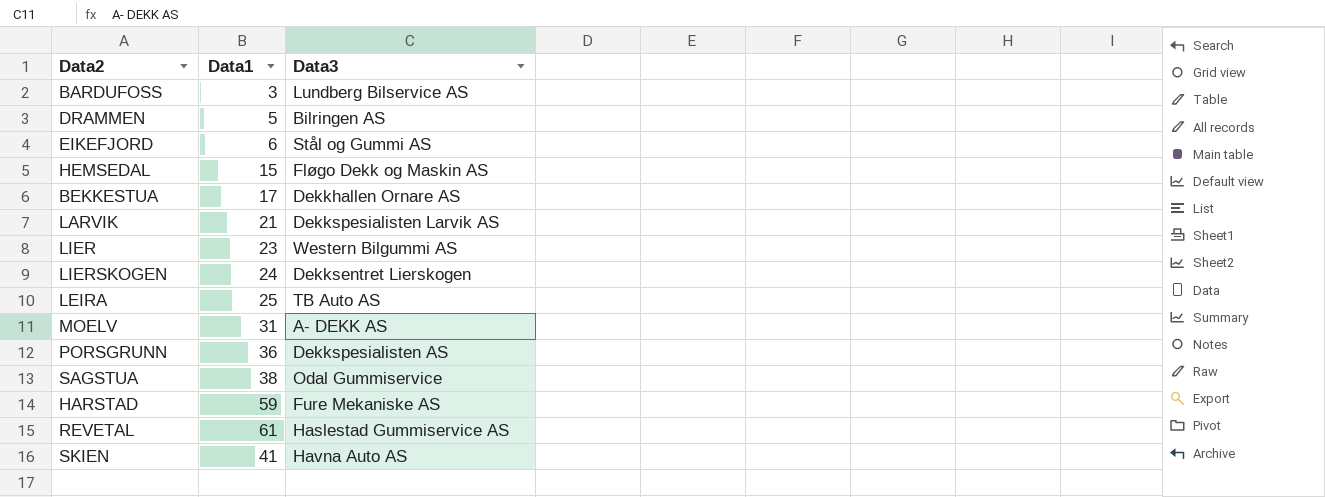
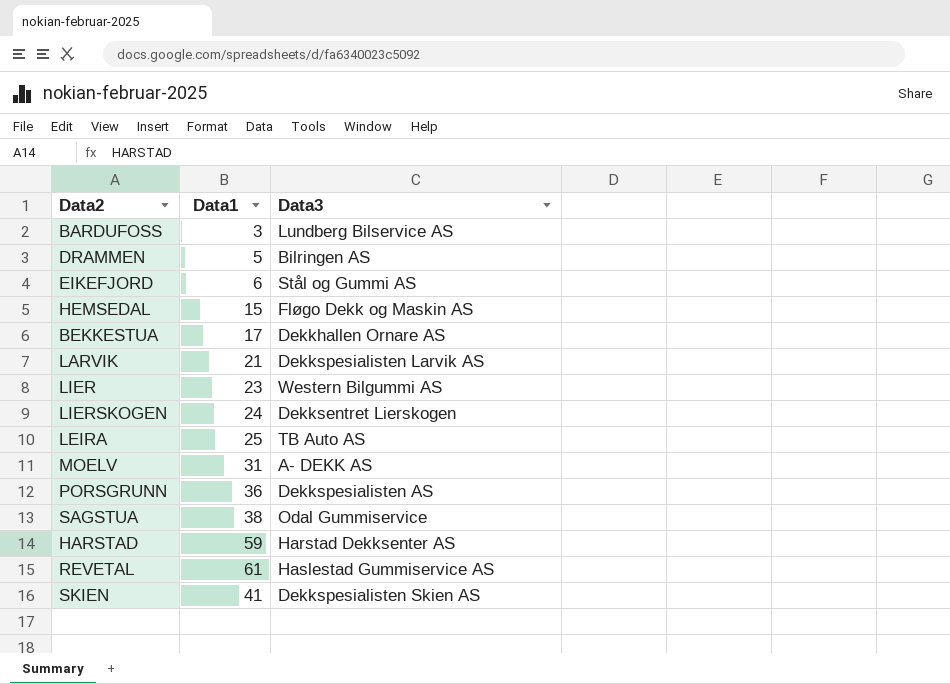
HARSTAD | Data3: Fure Mekaniske AS -> Harstad Dekksenter AS
SKIEN | Data3: Havna Auto AS -> Dekkspesialisten Skien AS

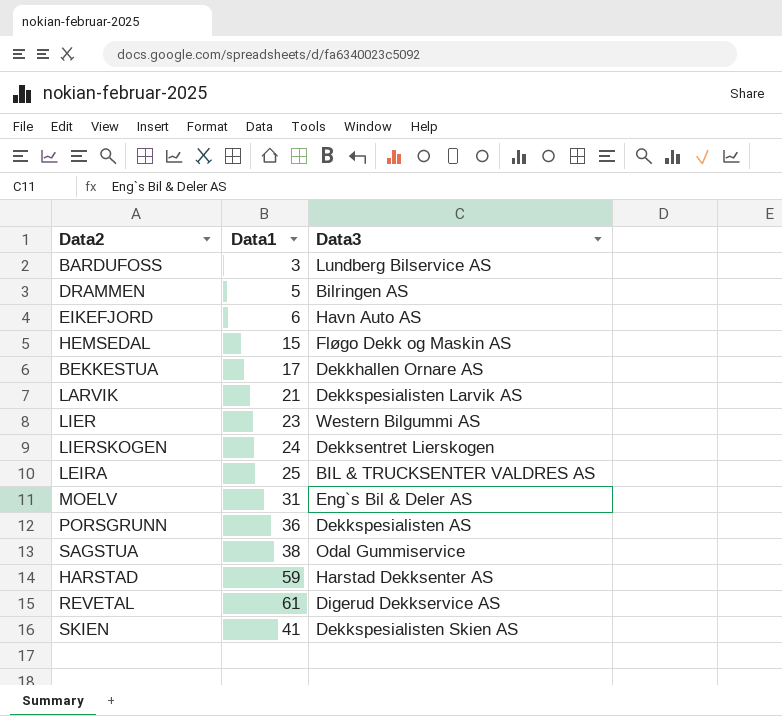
EIKEFJORD | Data3: Stål og Gummi AS -> Havn Auto AS
LEIRA | Data3: TB Auto AS -> BIL & TRUCKSENTER VALDRES AS
MOELV | Data3: A- DEKK AS -> Eng`s Bil & Deler AS
REVETAL | Data3: Haslestad Gummiservice AS -> Digerud Dekkservice AS

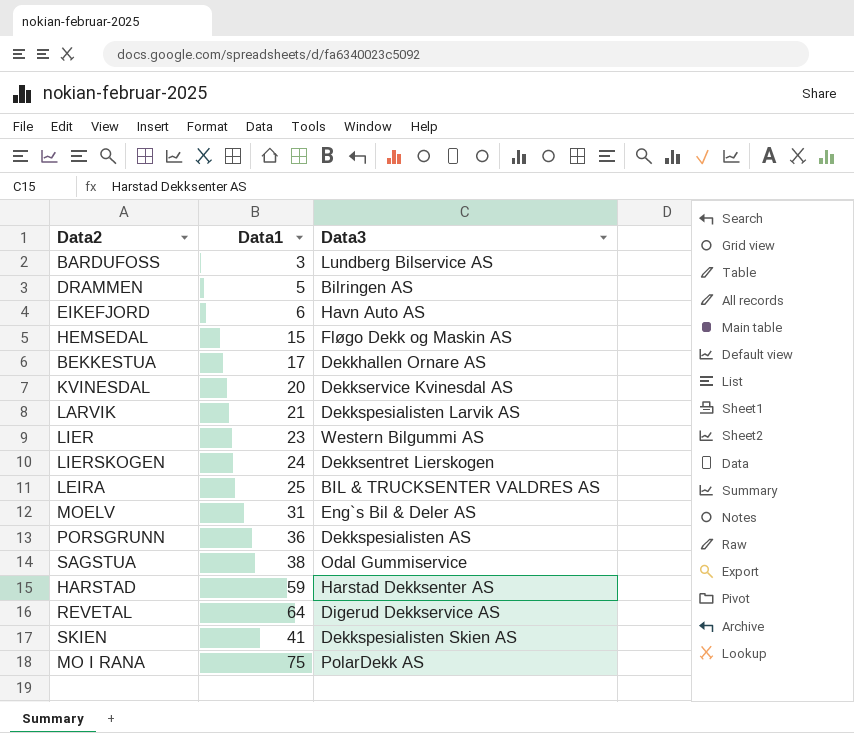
row KVINESDAL: none -> 20 | Dekkservice Kvinesdal AS
REVETAL | Data1: 61 -> 64
row MO I RANA: none -> 75 | PolarDekk AS

